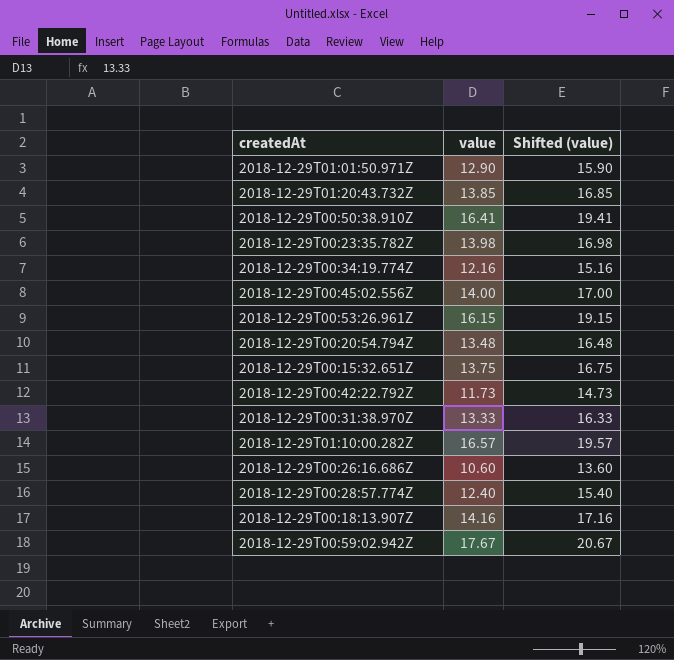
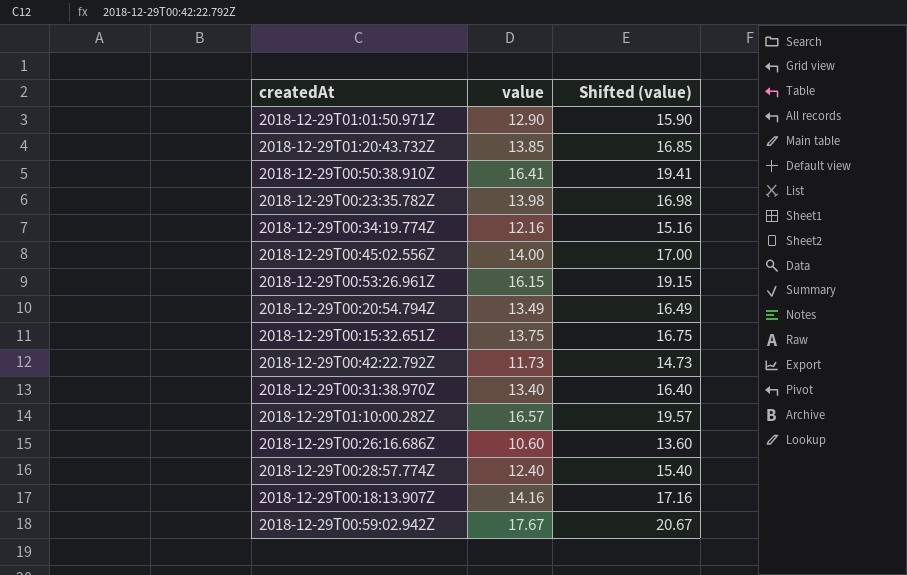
2018-12-29T00:20:54.794Z | value: 13.48 -> 13.49
2018-12-29T00:20:54.794Z | Shifted (value): 16.48 -> 16.49
2018-12-29T00:31:38.970Z | value: 13.33 -> 13.40
2018-12-29T00:31:38.970Z | Shifted (value): 16.33 -> 16.40

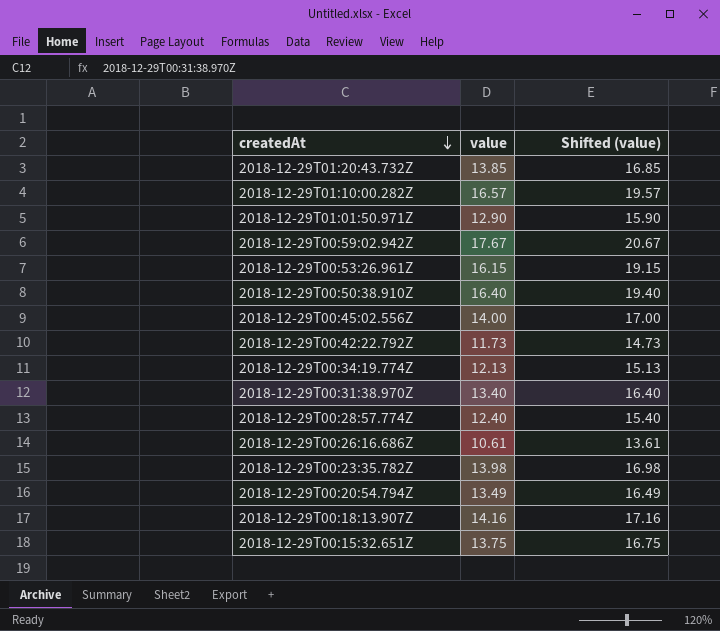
row order: none -> createdAt descending
2018-12-29T00:50:38.910Z | value: 16.41 -> 16.40
2018-12-29T00:50:38.910Z | Shifted (value): 19.41 -> 19.40
2018-12-29T00:34:19.774Z | value: 12.16 -> 12.13
2018-12-29T00:34:19.774Z | Shifted (value): 15.16 -> 15.13
2018-12-29T00:26:16.686Z | value: 10.60 -> 10.61
2018-12-29T00:26:16.686Z | Shifted (value): 13.60 -> 13.61

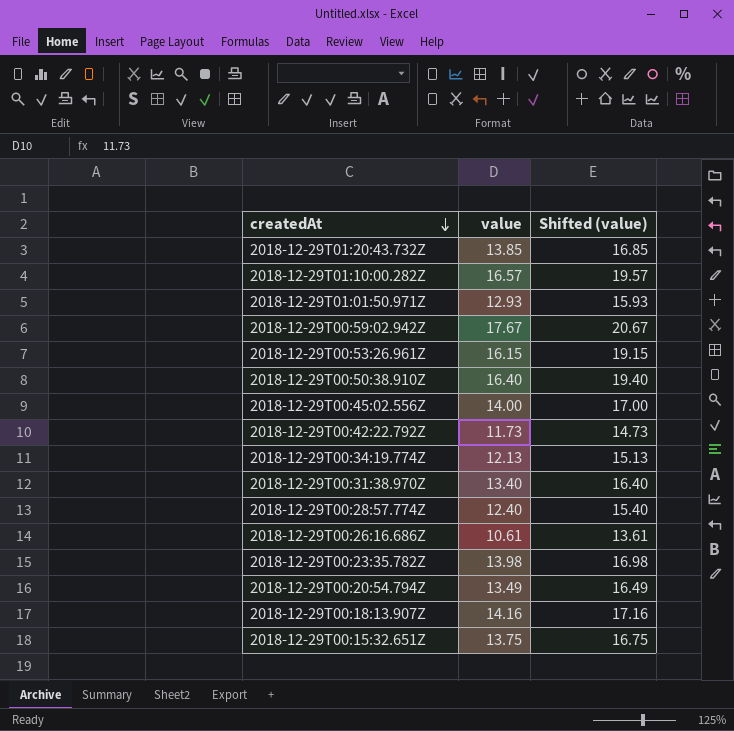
2018-12-29T01:01:50.971Z | value: 12.90 -> 12.93
2018-12-29T01:01:50.971Z | Shifted (value): 15.90 -> 15.93

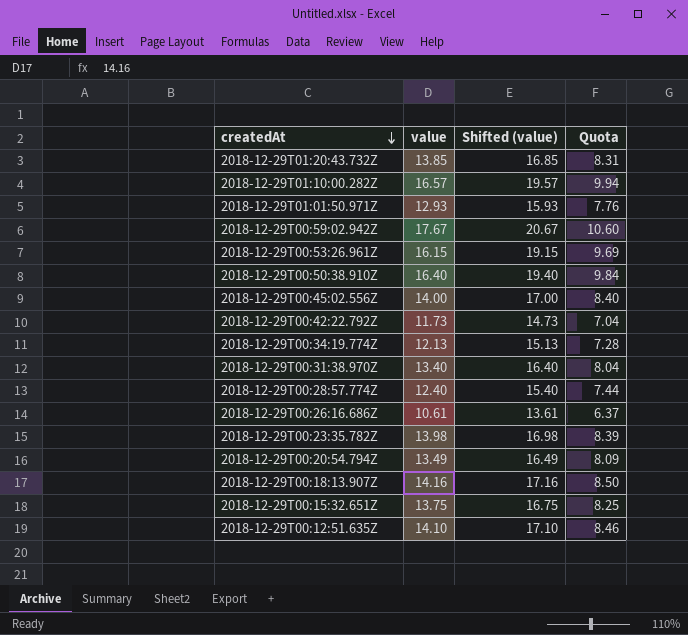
column Quota | formula: none -> [value] * 0.6
row 2018-12-29T00:12:51.635Z: none -> 14.10 | 17.10 | 8.46

